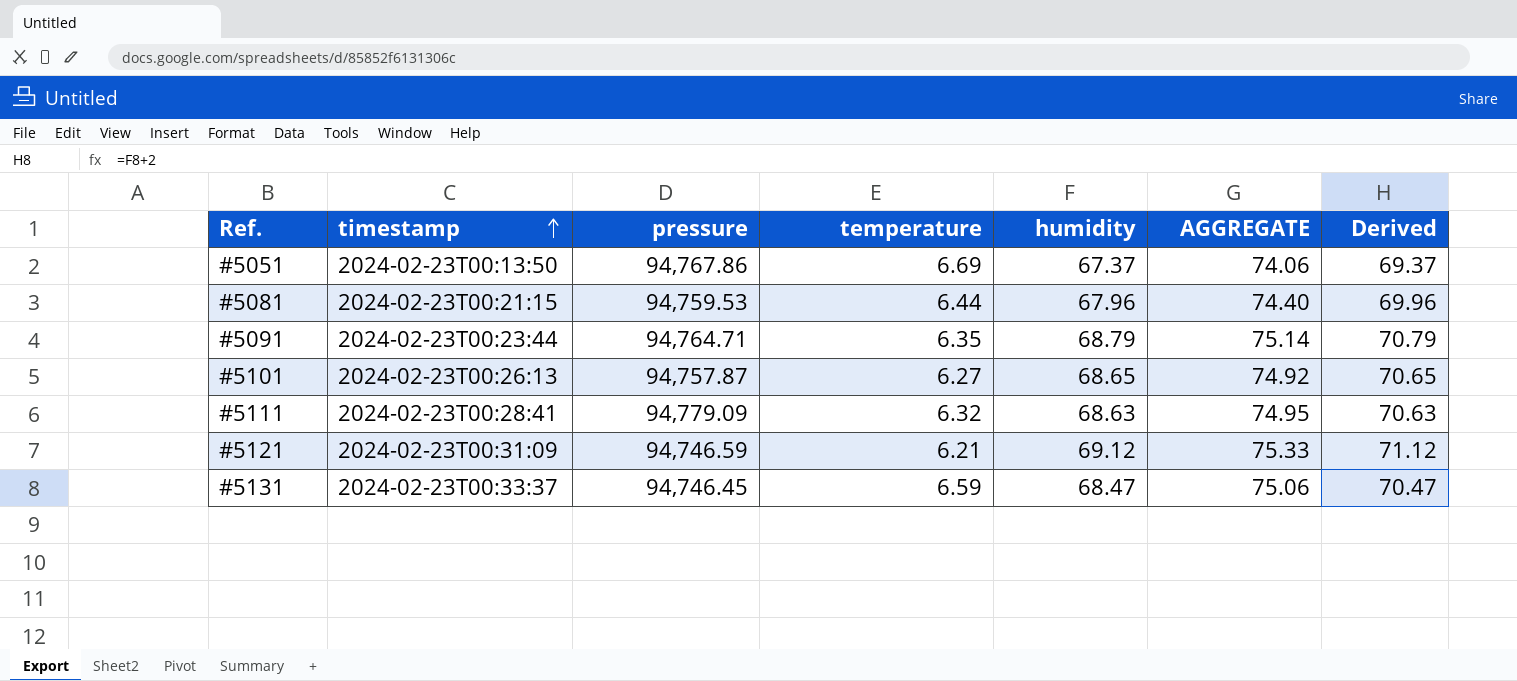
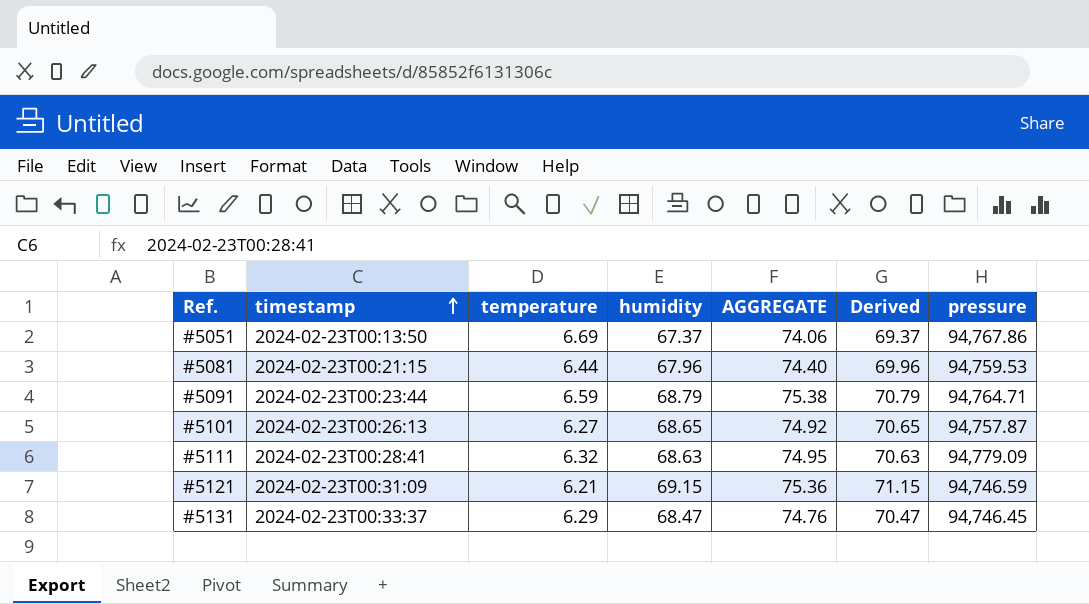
column pressure | position: 3 -> 7
#5091 | temperature: 6.35 -> 6.59
#5091 | AGGREGATE: 75.14 -> 75.38
#5121 | humidity: 69.12 -> 69.15
#5121 | AGGREGATE: 75.33 -> 75.36
#5121 | Derived: 71.12 -> 71.15
#5131 | temperature: 6.59 -> 6.29
#5131 | AGGREGATE: 75.06 -> 74.76

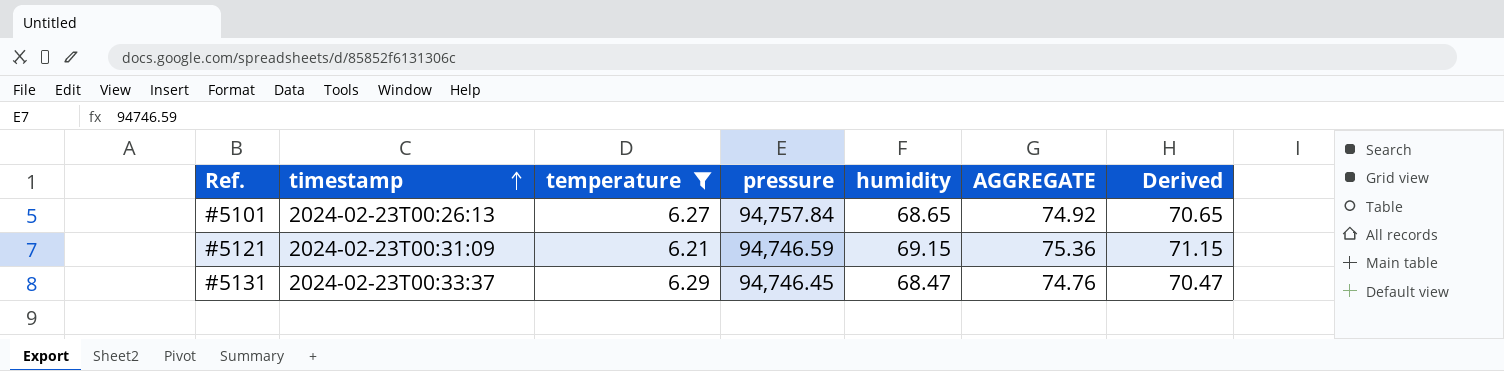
filter: none -> temperature <= 6.29
column pressure | position: 7 -> 4
#5101 | pressure: 94,757.87 -> 94,757.84

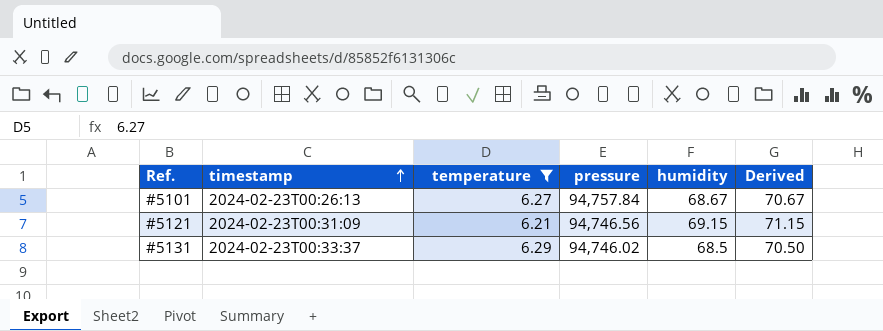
column AGGREGATE | formula: [temperature] + [humidity] -> none
#5101 | humidity: 68.65 -> 68.67
#5101 | Derived: 70.65 -> 70.67
#5121 | pressure: 94,746.59 -> 94,746.56
#5131 | pressure: 94,746.45 -> 94,746.02
#5131 | humidity: 68.47 -> 68.5
#5131 | Derived: 70.47 -> 70.50

